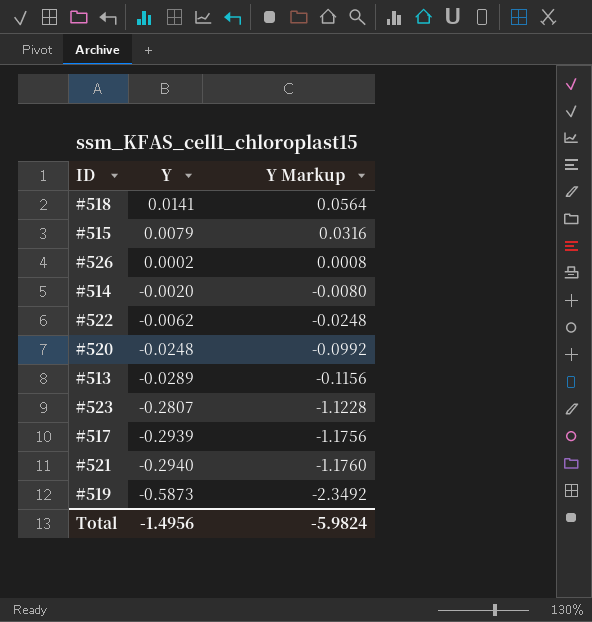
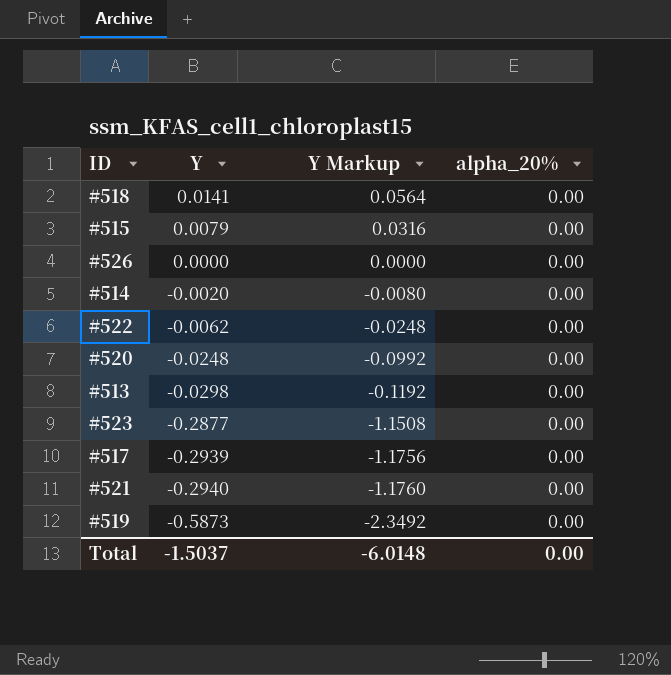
column alpha_20% | position: none -> 4
#526 | Y: 0.0002 -> 0.0000
#526 | Y Markup: 0.0008 -> 0.0000
#513 | Y: -0.0289 -> -0.0298
#513 | Y Markup: -0.1156 -> -0.1192
#523 | Y: -0.2807 -> -0.2877
#523 | Y Markup: -1.1228 -> -1.1508
Total | Y: -1.4956 -> -1.5037
Total | Y Markup: -5.9824 -> -6.0148

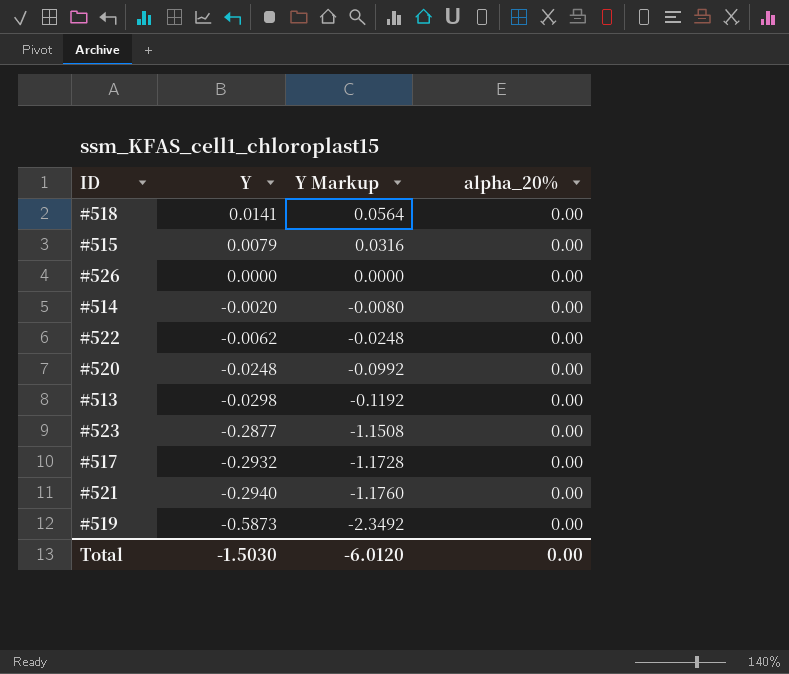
#517 | Y: -0.2939 -> -0.2932
#517 | Y Markup: -1.1756 -> -1.1728
Total | Y: -1.5037 -> -1.5030
Total | Y Markup: -6.0148 -> -6.0120

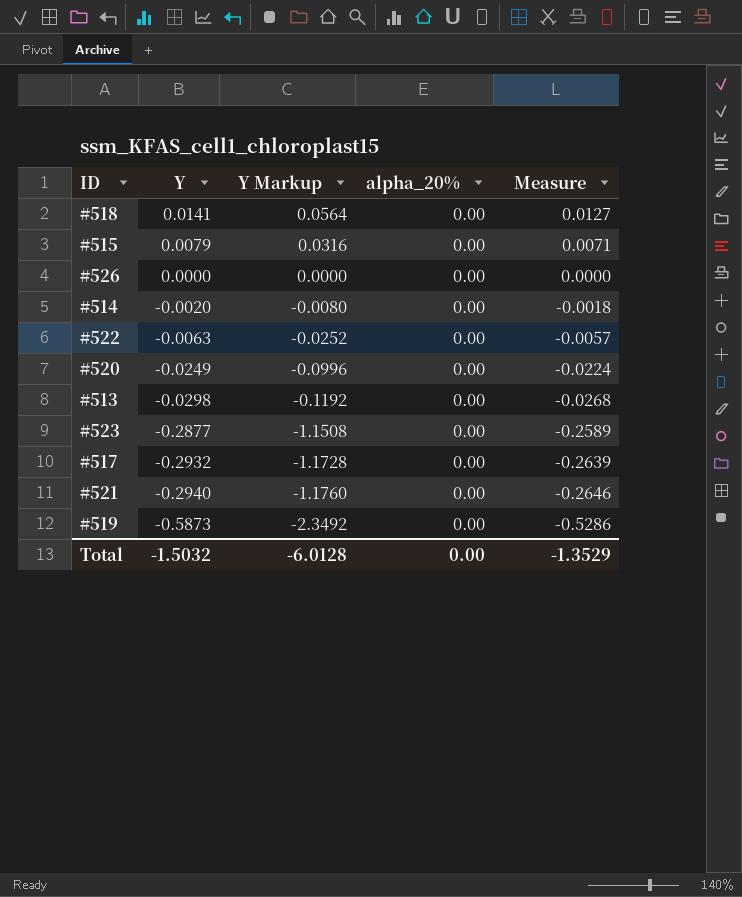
column Measure | formula: none -> [Y] * 0.9
#522 | Y: -0.0062 -> -0.0063
#522 | Y Markup: -0.0248 -> -0.0252
#520 | Y: -0.0248 -> -0.0249
#520 | Y Markup: -0.0992 -> -0.0996
Total | Y: -1.5030 -> -1.5032
Total | Y Markup: -6.0120 -> -6.0128

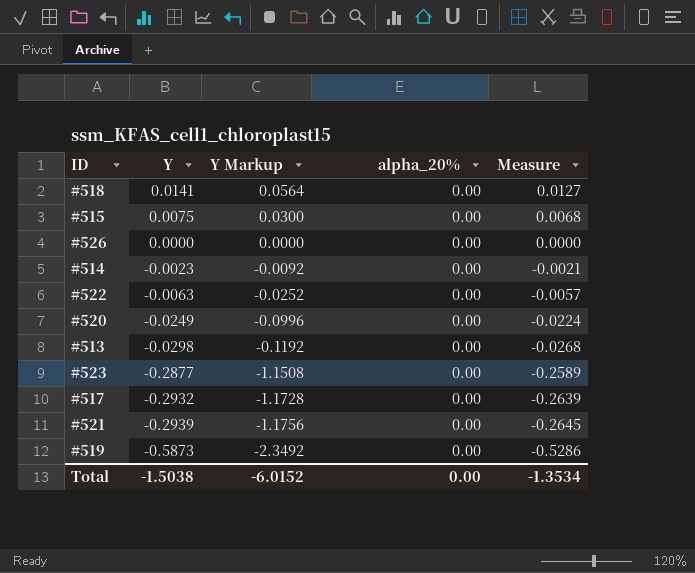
#515 | Y: 0.0079 -> 0.0075
#515 | Y Markup: 0.0316 -> 0.0300
#515 | Measure: 0.0071 -> 0.0068
#514 | Y: -0.0020 -> -0.0023
#514 | Y Markup: -0.0080 -> -0.0092
#514 | Measure: -0.0018 -> -0.0021
#521 | Y: -0.2940 -> -0.2939
#521 | Y Markup: -1.1760 -> -1.1756
#521 | Measure: -0.2646 -> -0.2645
Total | Y: -1.5032 -> -1.5038
Total | Y Markup: -6.0128 -> -6.0152
Total | Measure: -1.3529 -> -1.3534

